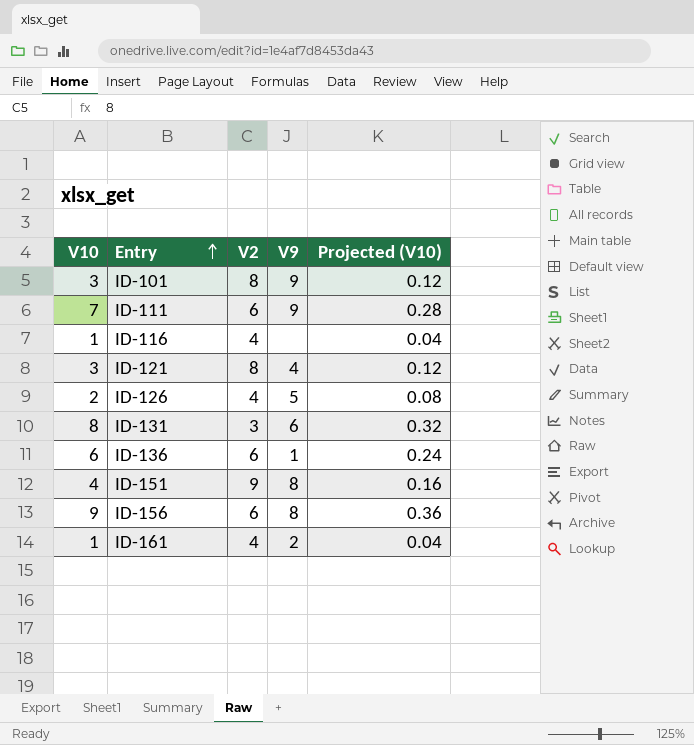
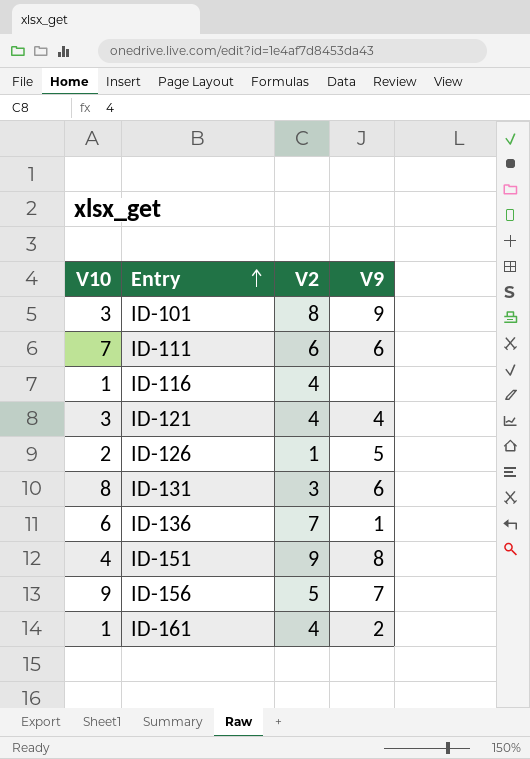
column Projected (V10) | formula: [V10] * 0.04 -> none
ID-111 | V9: 9 -> 6
ID-121 | V2: 8 -> 4
ID-126 | V2: 4 -> 1
ID-136 | V2: 6 -> 7
ID-156 | V2: 6 -> 5
ID-156 | V9: 8 -> 7

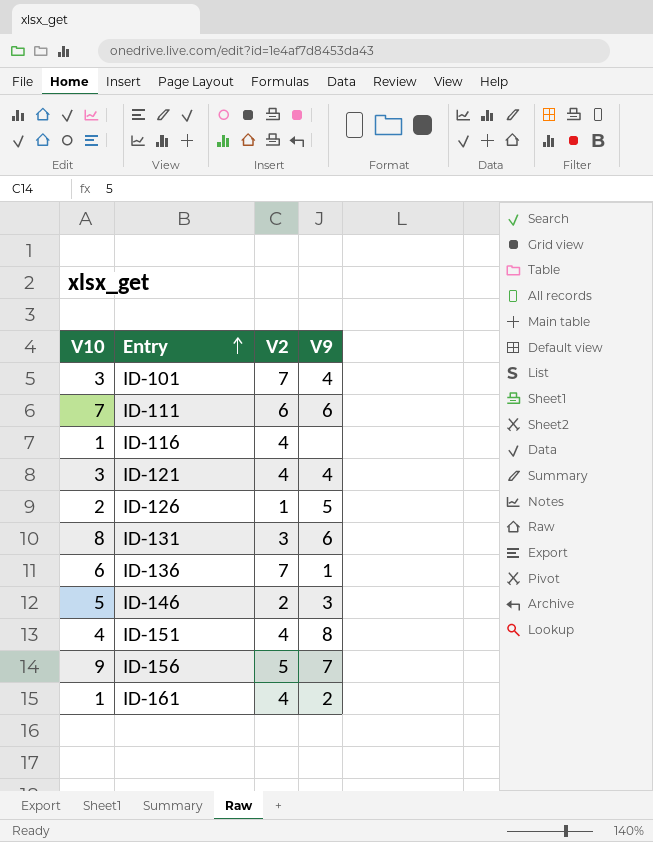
ID-101 | V2: 8 -> 7
ID-101 | V9: 9 -> 4
row ID-146: none -> 5 | 2 | 3
ID-151 | V2: 9 -> 4

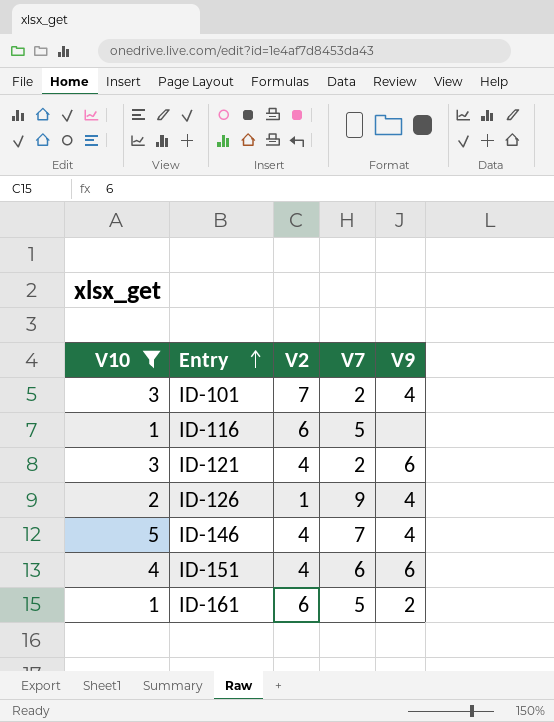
filter: none -> V10 <= 5
column V7 | position: none -> 4
ID-116 | V2: 4 -> 6
ID-121 | V9: 4 -> 6
ID-126 | V9: 5 -> 4
ID-146 | V2: 2 -> 4
ID-146 | V9: 3 -> 4
ID-151 | V9: 8 -> 6
ID-161 | V2: 4 -> 6

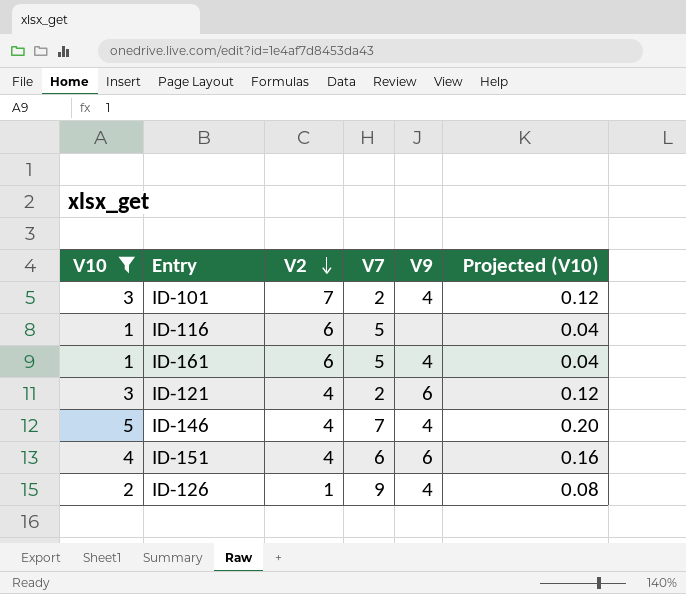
row order: Entry ascending -> V2 descending
column Projected (V10) | formula: none -> [V10] * 0.04
ID-161 | V9: 2 -> 4

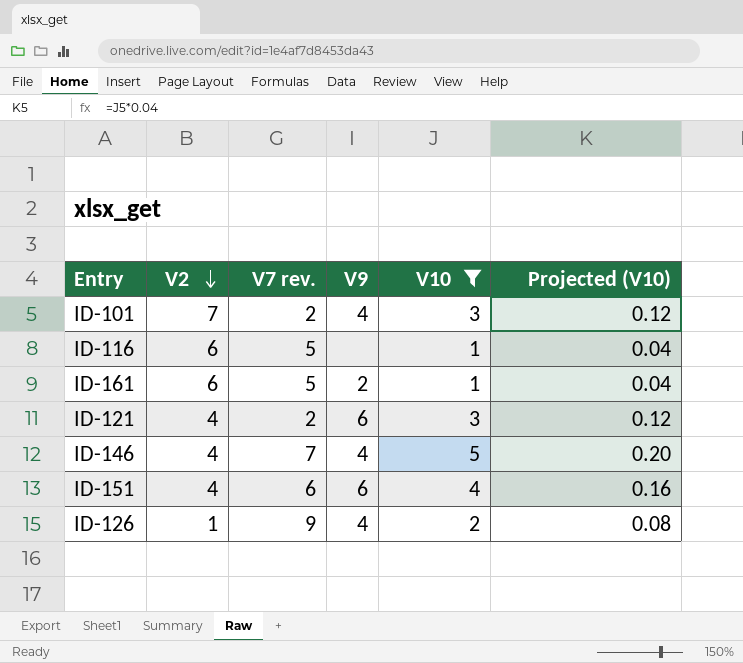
column name: V7 -> V7 rev.
column V10 | position: 1 -> 5
ID-161 | V9: 4 -> 2

